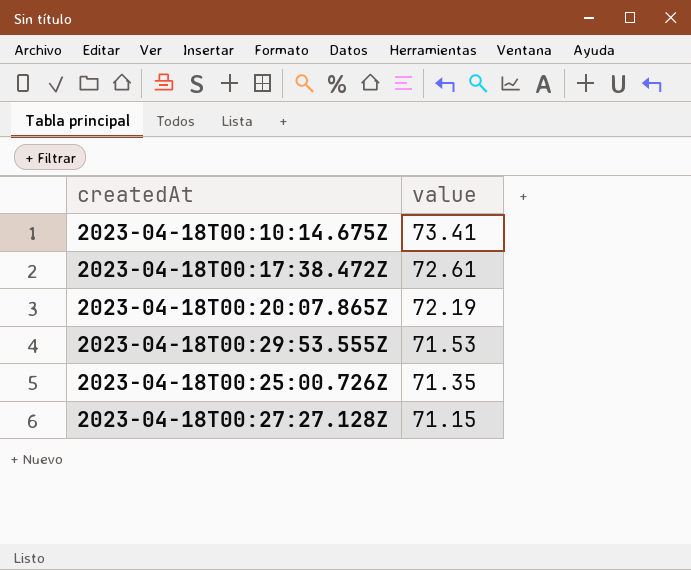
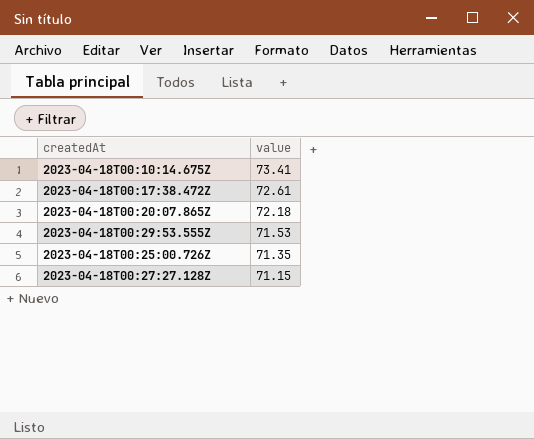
2023-04-18T00:20:07.865Z | value: 72.19 -> 72.18

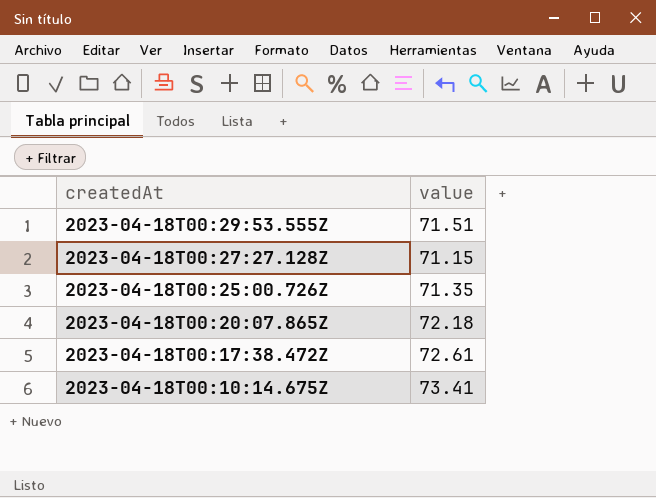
row order: value descending -> createdAt descending
2023-04-18T00:29:53.555Z | value: 71.53 -> 71.51

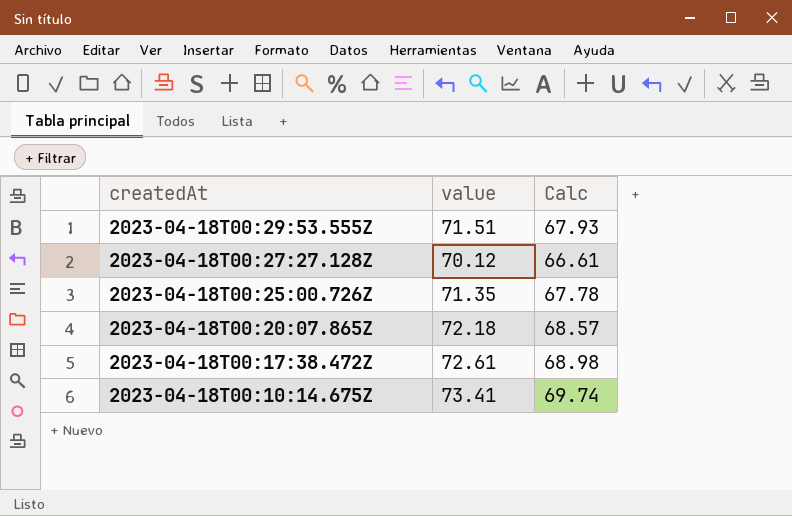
column Calc | formula: none -> [value] * 0.95
2023-04-18T00:27:27.128Z | value: 71.15 -> 70.12

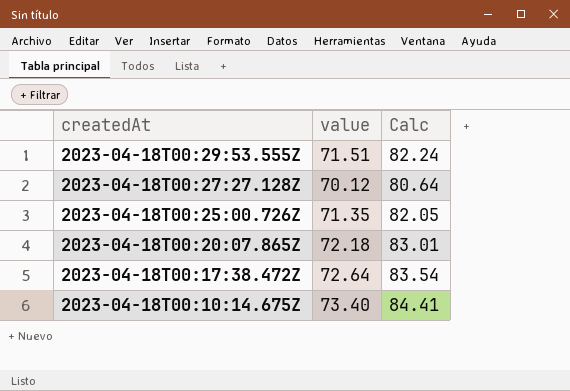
column Calc | formula: [value] * 0.95 -> [value] * 1.15
2023-04-18T00:17:38.472Z | value: 72.61 -> 72.64
2023-04-18T00:10:14.675Z | value: 73.41 -> 73.40

